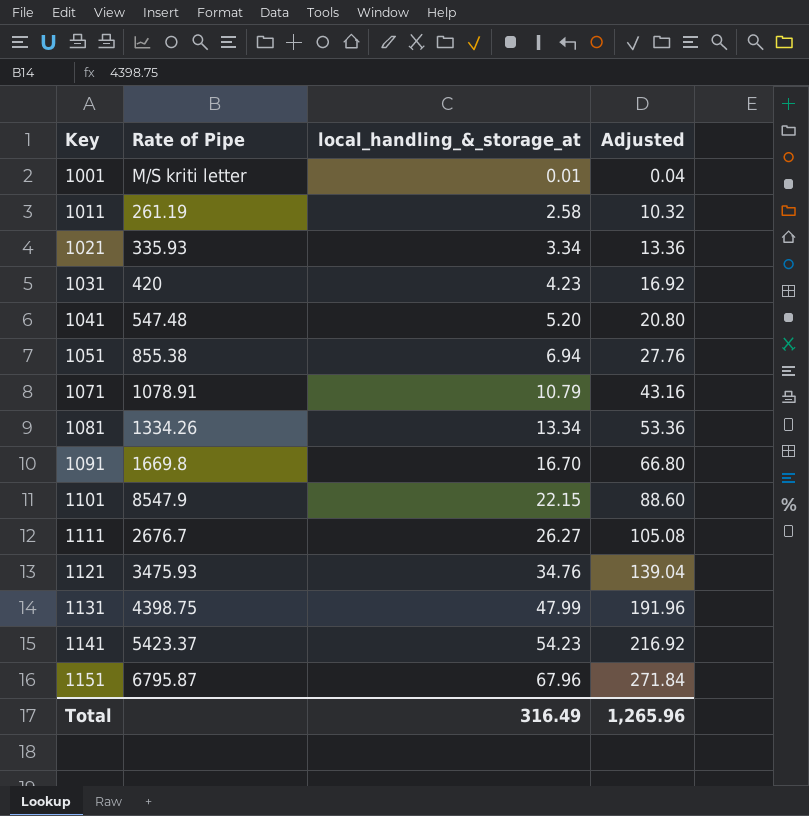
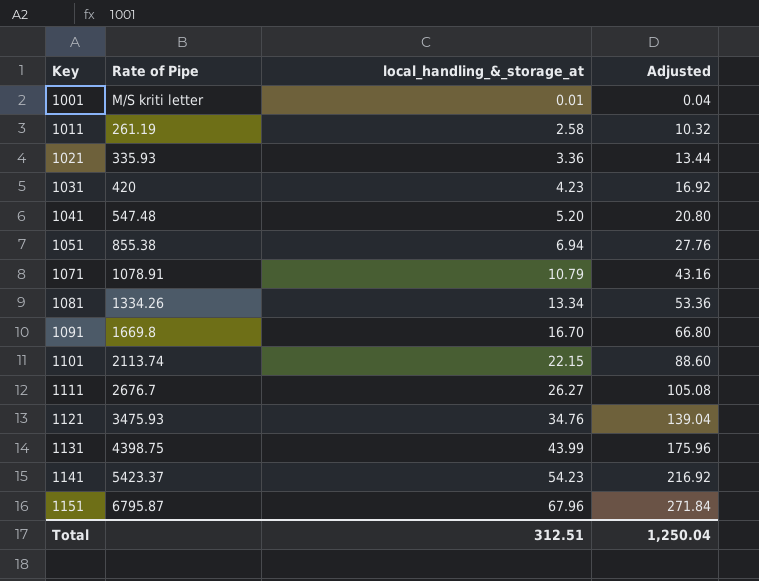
1021 | local_handling_&_storage_at: 3.34 -> 3.36
1021 | Adjusted: 13.36 -> 13.44
1101 | Rate of Pipe: 8547.9 -> 2113.74
1131 | local_handling_&_storage_at: 47.99 -> 43.99
1131 | Adjusted: 191.96 -> 175.96
Total | local_handling_&_storage_at: 316.49 -> 312.51
Total | Adjusted: 1,265.96 -> 1,250.04

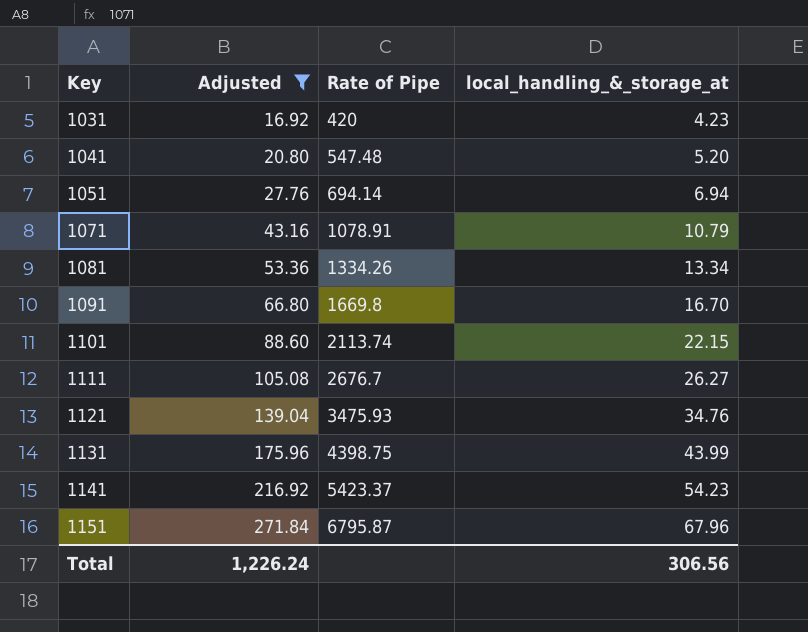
filter: none -> Adjusted >= 16.92
column Adjusted | position: 4 -> 2
1051 | Rate of Pipe: 855.38 -> 694.14
Total | Adjusted: 1,250.04 -> 1,226.24
Total | local_handling_&_storage_at: 312.51 -> 306.56

